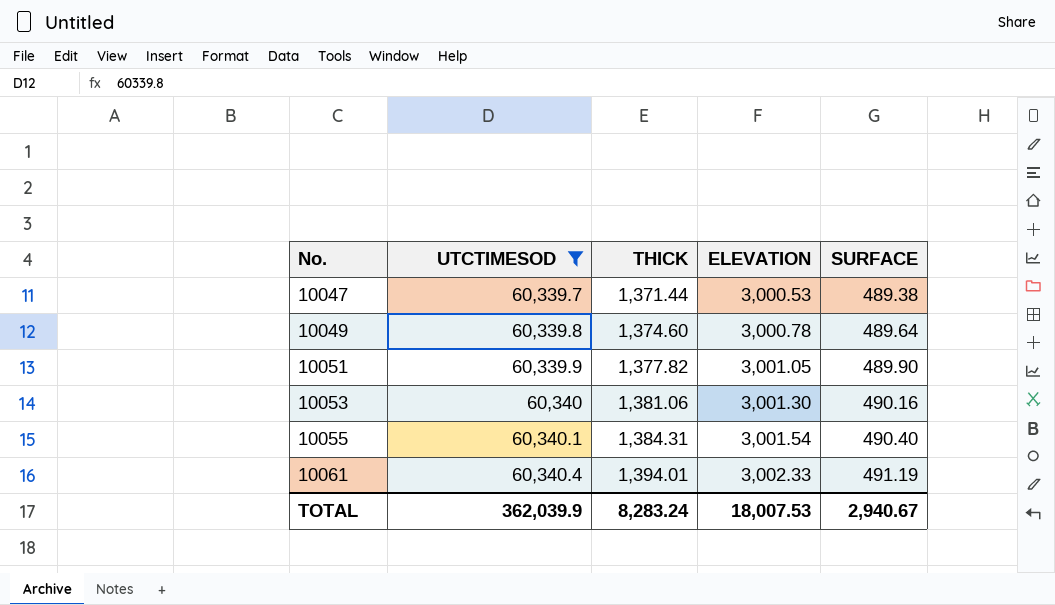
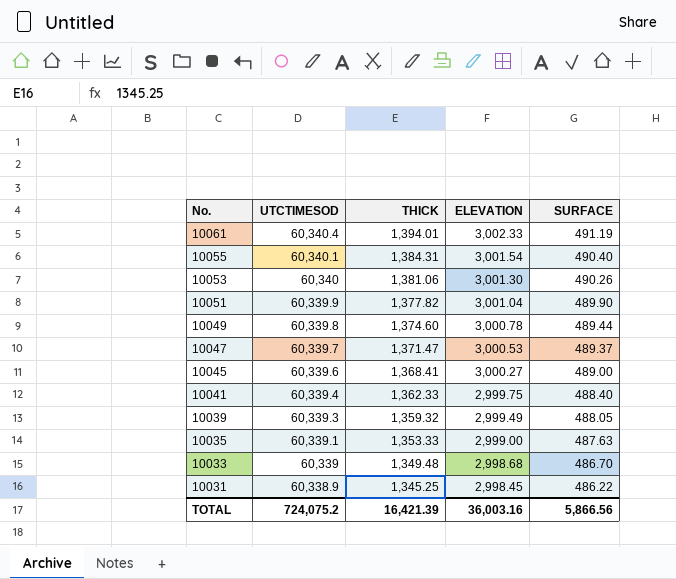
filter: UTCTIMESOD >= 60,339.7 -> none
row order: No. ascending -> No. descending
10053 | SURFACE: 490.16 -> 490.26
10051 | ELEVATION: 3,001.05 -> 3,001.04
10049 | SURFACE: 489.64 -> 489.44
10047 | THICK: 1,371.44 -> 1,371.47
10047 | SURFACE: 489.38 -> 489.37
TOTAL | UTCTIMESOD: 362,039.9 -> 724,075.2
TOTAL | THICK: 8,283.24 -> 16,421.39
TOTAL | ELEVATION: 18,007.53 -> 36,003.16
TOTAL | SURFACE: 2,940.67 -> 5,866.56

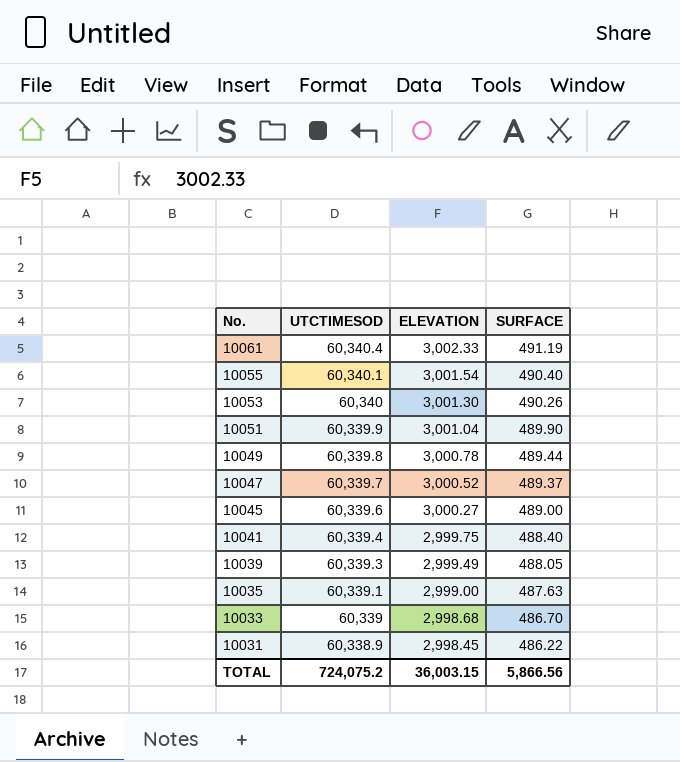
column THICK | position: 3 -> none
10047 | ELEVATION: 3,000.53 -> 3,000.52
TOTAL | ELEVATION: 36,003.16 -> 36,003.15

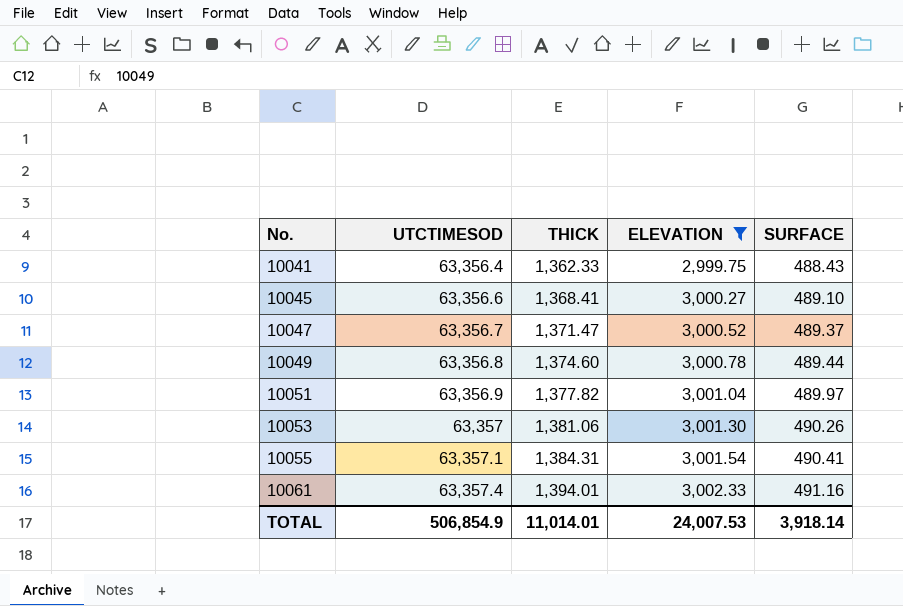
filter: none -> ELEVATION >= 2,999.75
row order: No. descending -> No. ascending
column THICK | position: none -> 3
10041 | UTCTIMESOD: 60,339.4 -> 63,356.4
10041 | SURFACE: 488.40 -> 488.43
10045 | UTCTIMESOD: 60,339.6 -> 63,356.6
10045 | SURFACE: 489.00 -> 489.10
10047 | UTCTIMESOD: 60,339.7 -> 63,356.7
10049 | UTCTIMESOD: 60,339.8 -> 63,356.8
10051 | UTCTIMESOD: 60,339.9 -> 63,356.9
10051 | SURFACE: 489.90 -> 489.97
10053 | UTCTIMESOD: 60,340 -> 63,357
10055 | UTCTIMESOD: 60,340.1 -> 63,357.1
10055 | SURFACE: 490.40 -> 490.41
10061 | UTCTIMESOD: 60,340.4 -> 63,357.4
10061 | SURFACE: 491.19 -> 491.16
TOTAL | UTCTIMESOD: 724,075.2 -> 506,854.9
TOTAL | ELEVATION: 36,003.15 -> 24,007.53
TOTAL | SURFACE: 5,866.56 -> 3,918.14

